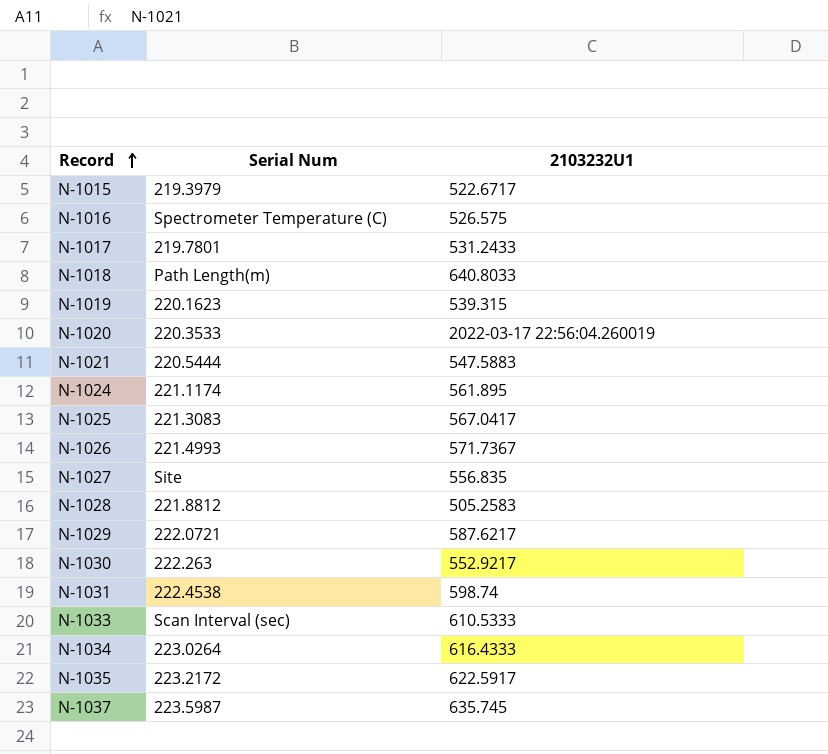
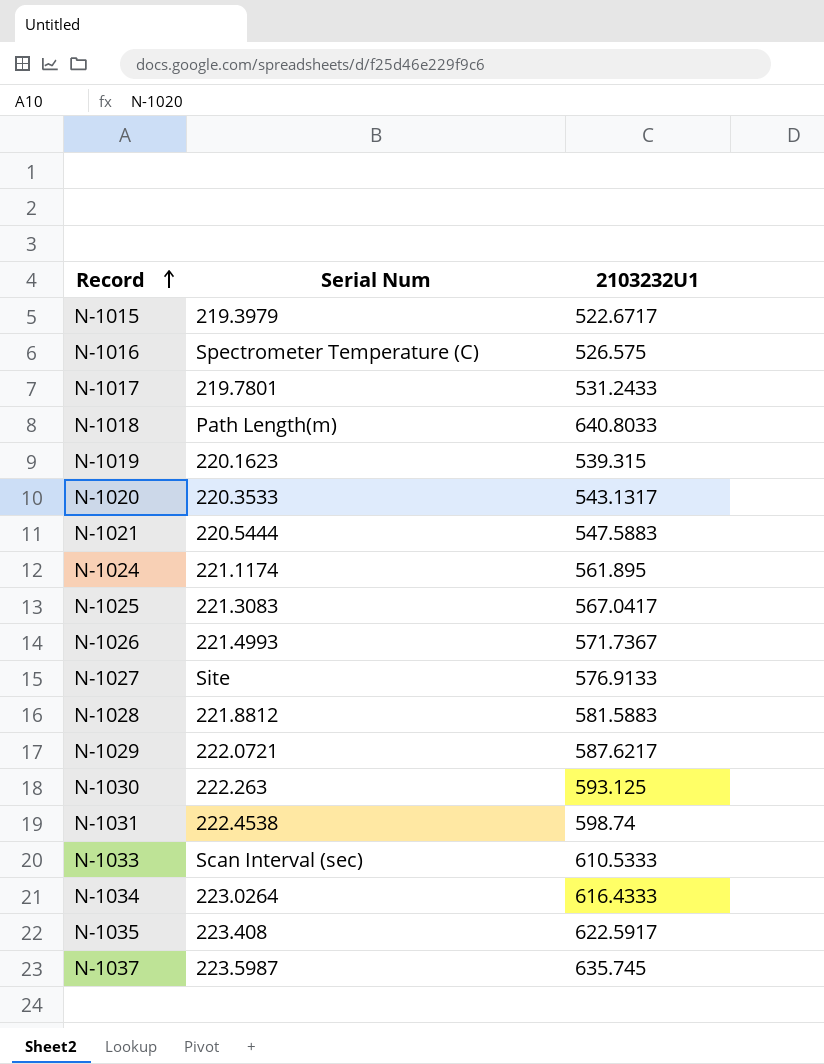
N-1020 | 2103232U1: 2022-03-17 22:56:04.260019 -> 543.1317
N-1027 | 2103232U1: 556.835 -> 576.9133
N-1028 | 2103232U1: 505.2583 -> 581.5883
N-1030 | 2103232U1: 552.9217 -> 593.125
N-1035 | Serial Num: 223.2172 -> 223.408

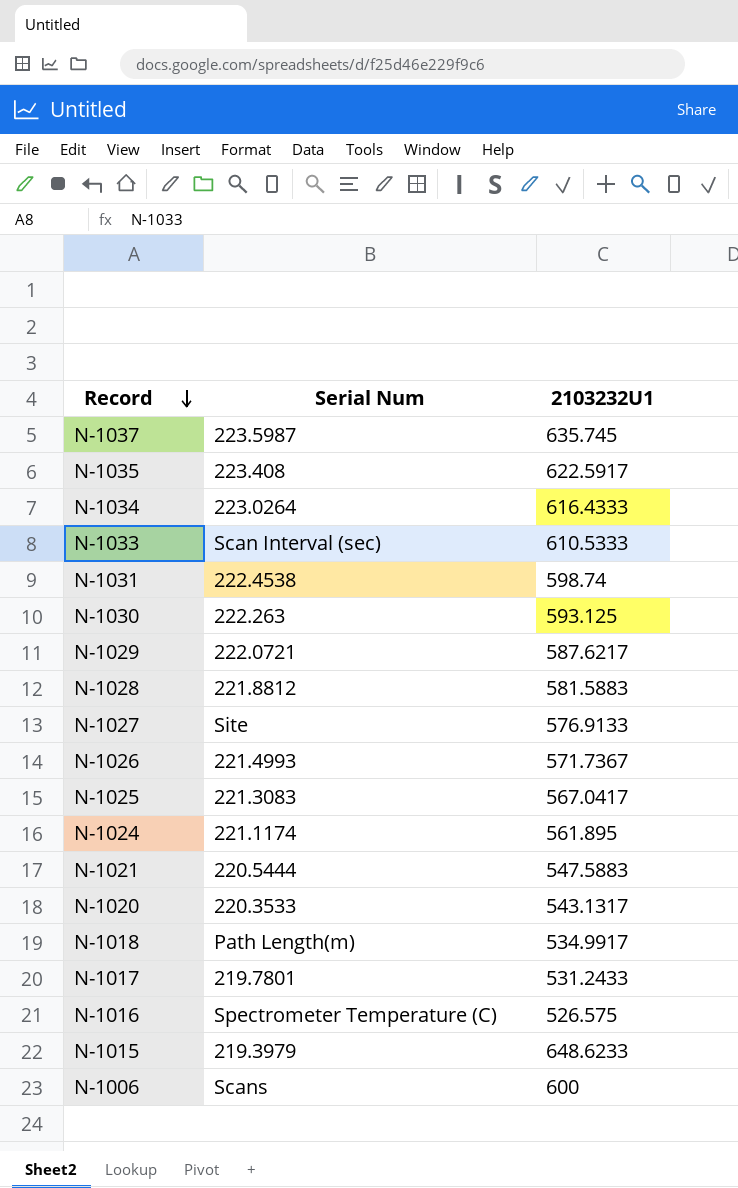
row order: Record ascending -> Record descending
row N-1019: 220.1623 | 539.315 -> none
N-1018 | 2103232U1: 640.8033 -> 534.9917
N-1015 | 2103232U1: 522.6717 -> 648.6233
row N-1006: none -> Scans | 600

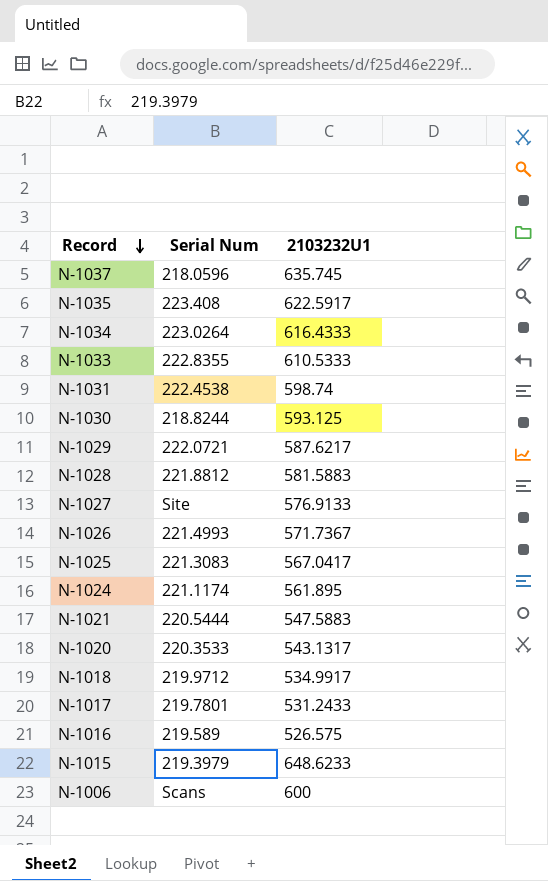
N-1037 | Serial Num: 223.5987 -> 218.0596
N-1033 | Serial Num: Scan Interval (sec) -> 222.8355
N-1030 | Serial Num: 222.263 -> 218.8244
N-1018 | Serial Num: Path Length(m) -> 219.9712
N-1016 | Serial Num: Spectrometer Temperature (C) -> 219.589

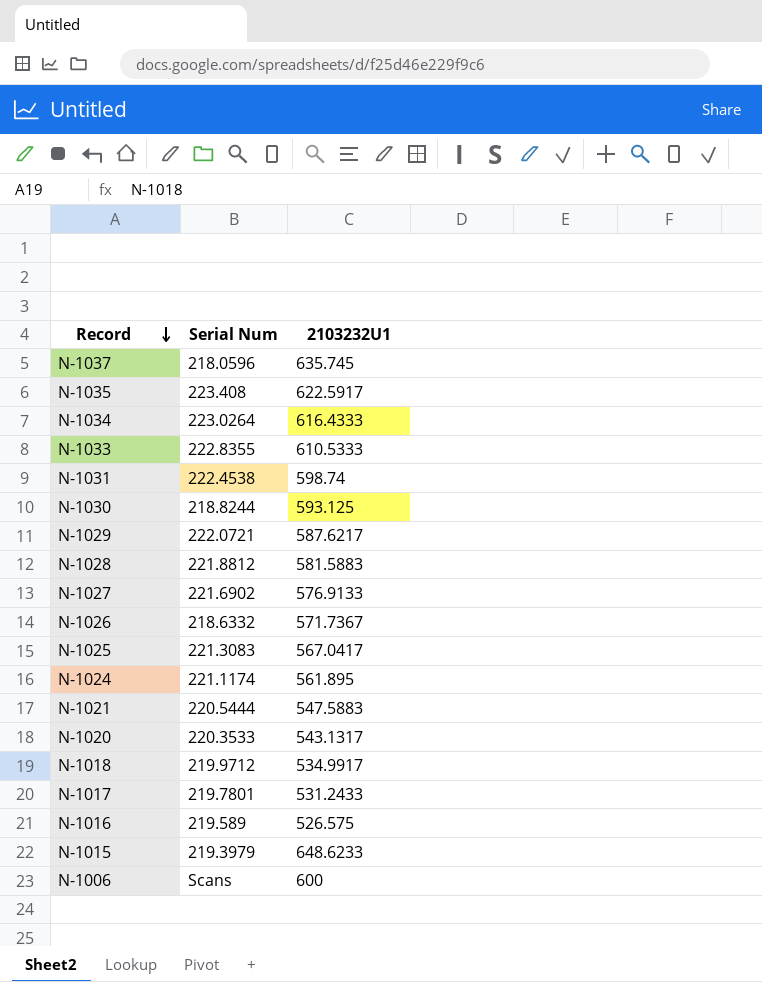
N-1027 | Serial Num: Site -> 221.6902
N-1026 | Serial Num: 221.4993 -> 218.6332

